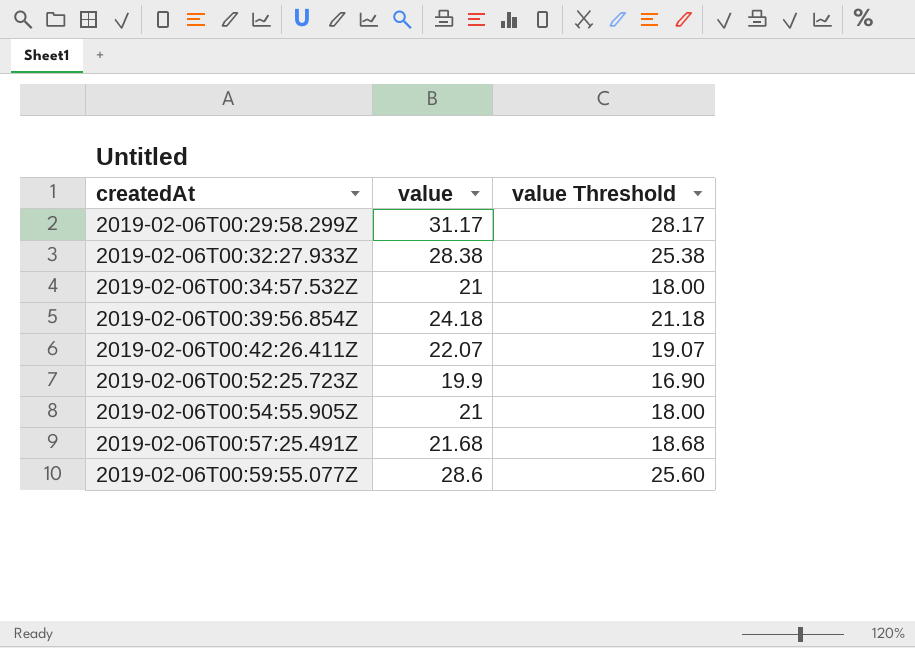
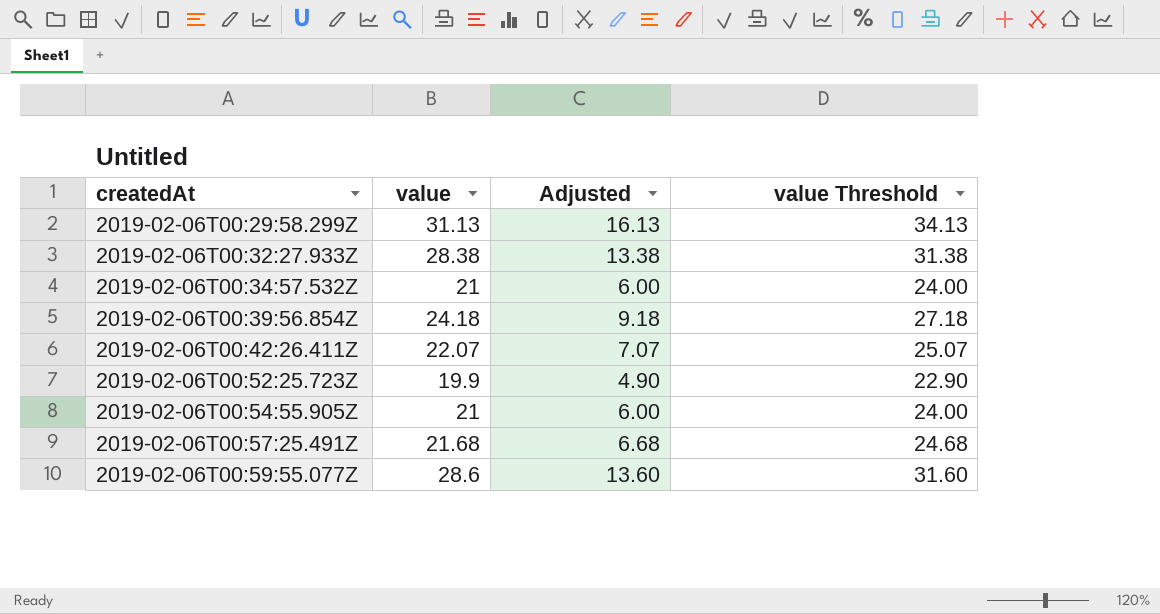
column Adjusted | formula: none -> [value] - 15
column value Threshold | formula: [value] - 3 -> [value] + 3
2019-02-06T00:29:58.299Z | value: 31.17 -> 31.13

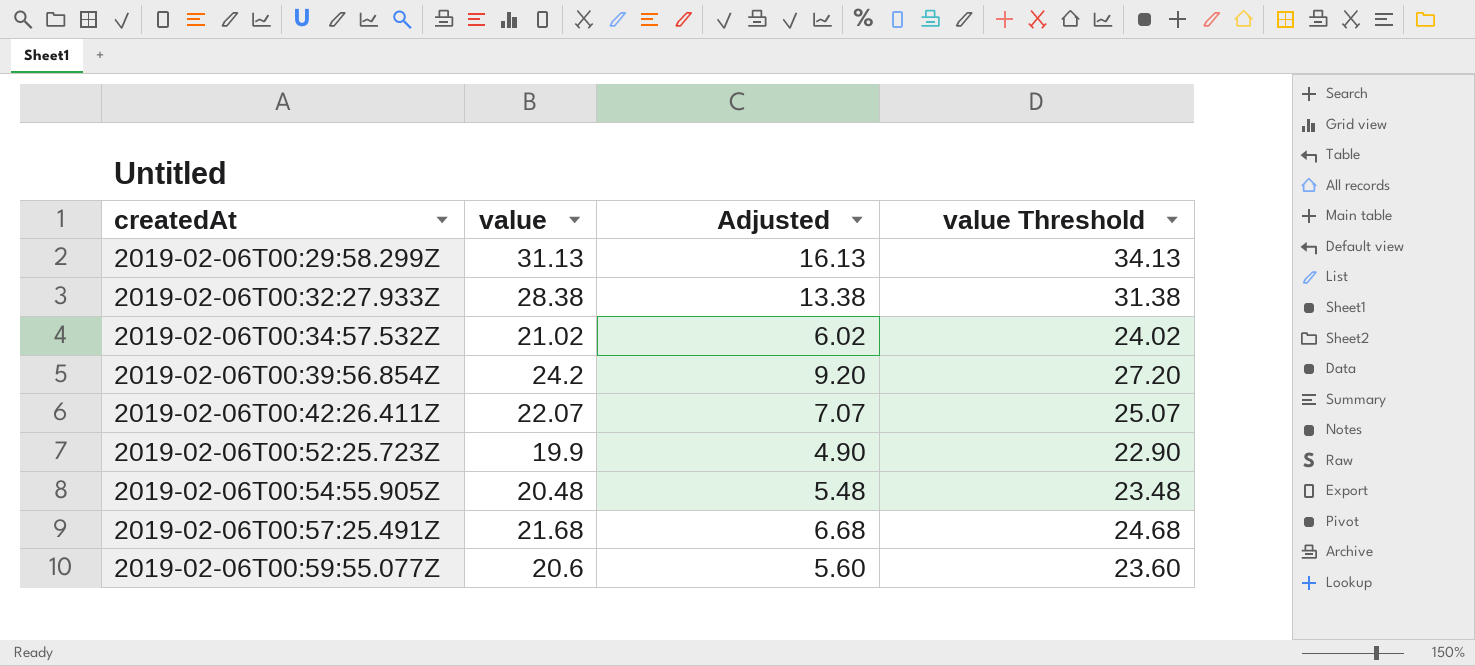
2019-02-06T00:34:57.532Z | value: 21 -> 21.02
2019-02-06T00:34:57.532Z | Adjusted: 6.00 -> 6.02
2019-02-06T00:34:57.532Z | value Threshold: 24.00 -> 24.02
2019-02-06T00:39:56.854Z | value: 24.18 -> 24.2
2019-02-06T00:39:56.854Z | Adjusted: 9.18 -> 9.20
2019-02-06T00:39:56.854Z | value Threshold: 27.18 -> 27.20
2019-02-06T00:54:55.905Z | value: 21 -> 20.48
2019-02-06T00:54:55.905Z | Adjusted: 6.00 -> 5.48
2019-02-06T00:54:55.905Z | value Threshold: 24.00 -> 23.48
2019-02-06T00:59:55.077Z | value: 28.6 -> 20.6
2019-02-06T00:59:55.077Z | Adjusted: 13.60 -> 5.60
2019-02-06T00:59:55.077Z | value Threshold: 31.60 -> 23.60

